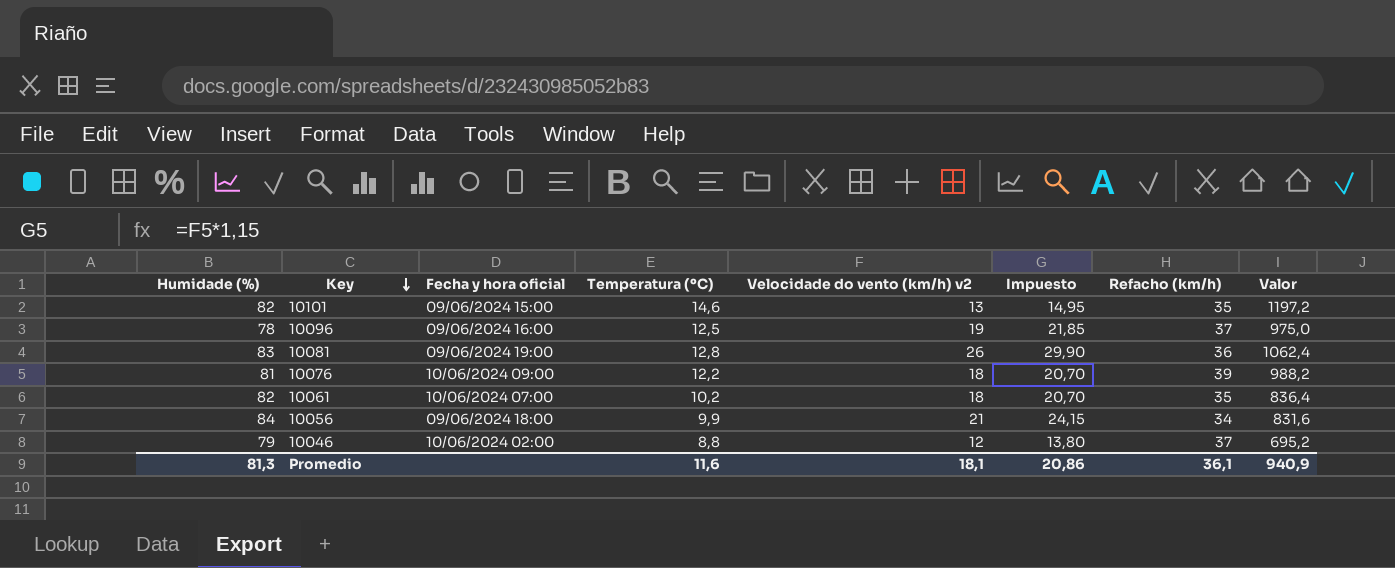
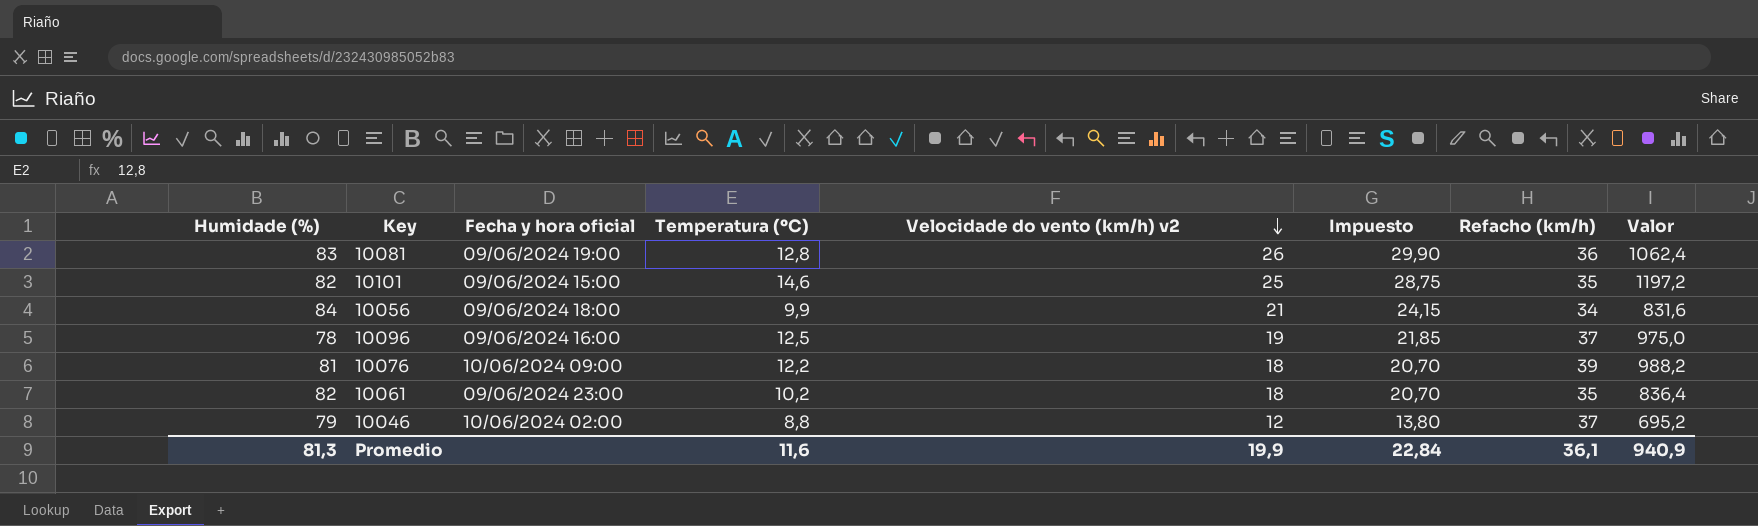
row order: Key descending -> Velocidade do vento (km/h) v2 descending
10101 | Velocidade do vento (km/h) v2: 13 -> 25
10101 | Impuesto: 14,95 -> 28,75
10061 | Fecha y hora oficial: 10/06/2024 07:00 -> 09/06/2024 23:00
Promedio | Velocidade do vento (km/h) v2: 18,1 -> 19,9
Promedio | Impuesto: 20,86 -> 22,84

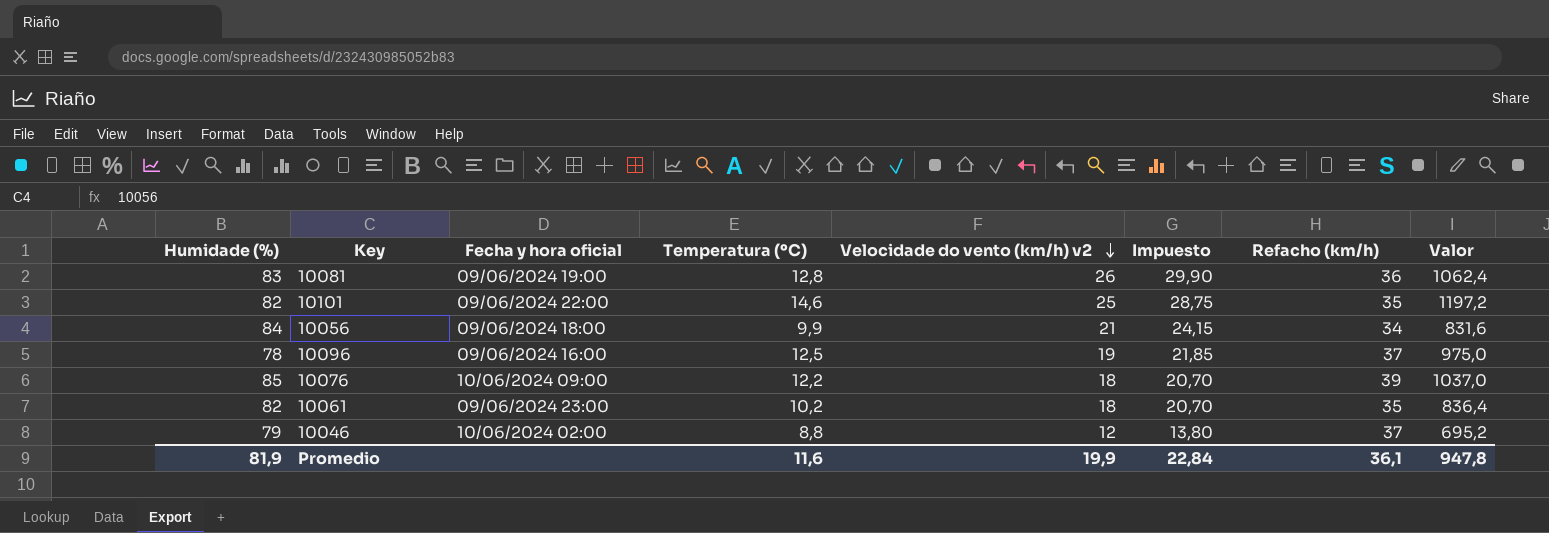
10101 | Fecha y hora oficial: 09/06/2024 15:00 -> 09/06/2024 22:00
10076 | Humidade (%): 81 -> 85
10076 | Valor: 988,2 -> 1037,0
Promedio | Humidade (%): 81,3 -> 81,9
Promedio | Valor: 940,9 -> 947,8

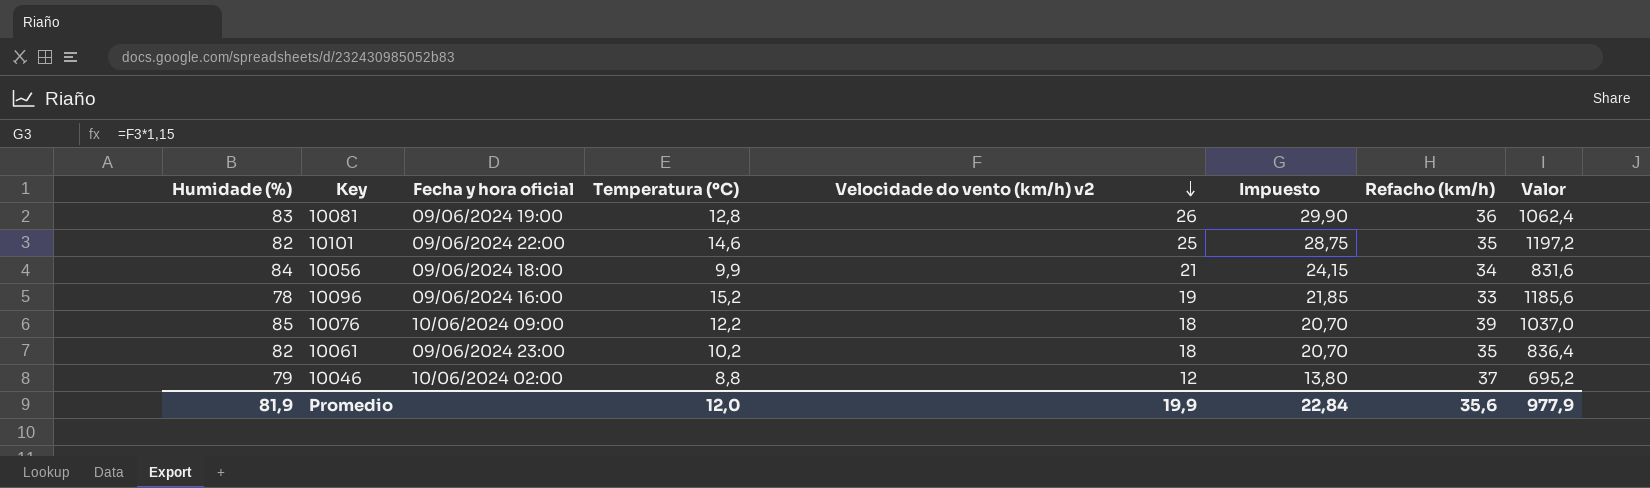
10096 | Temperatura (ºC): 12,5 -> 15,2
10096 | Refacho (km/h): 37 -> 33
10096 | Valor: 975,0 -> 1185,6
Promedio | Temperatura (ºC): 11,6 -> 12,0
Promedio | Refacho (km/h): 36,1 -> 35,6
Promedio | Valor: 947,8 -> 977,9

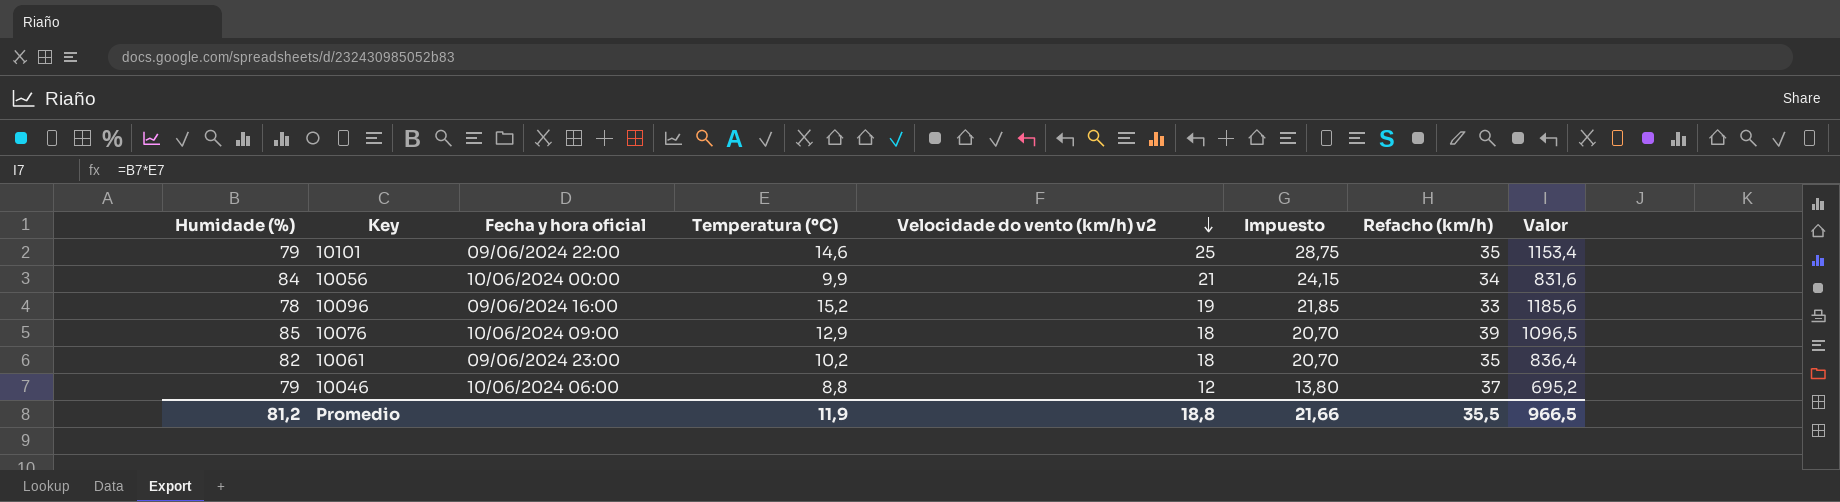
row 10081: 83 | 09/06/2024 19:00 | 12,8 | 26 | 29,90 | 36 | 1062,4 -> none
10101 | Humidade (%): 82 -> 79
10101 | Valor: 1197,2 -> 1153,4
10056 | Fecha y hora oficial: 09/06/2024 18:00 -> 10/06/2024 00:00
10076 | Temperatura (ºC): 12,2 -> 12,9
10076 | Valor: 1037,0 -> 1096,5
10046 | Fecha y hora oficial: 10/06/2024 02:00 -> 10/06/2024 06:00
Promedio | Humidade (%): 81,9 -> 81,2
Promedio | Temperatura (ºC): 12,0 -> 11,9
Promedio | Velocidade do vento (km/h) v2: 19,9 -> 18,8
Promedio | Impuesto: 22,84 -> 21,66
Promedio | Refacho (km/h): 35,6 -> 35,5
Promedio | Valor: 977,9 -> 966,5

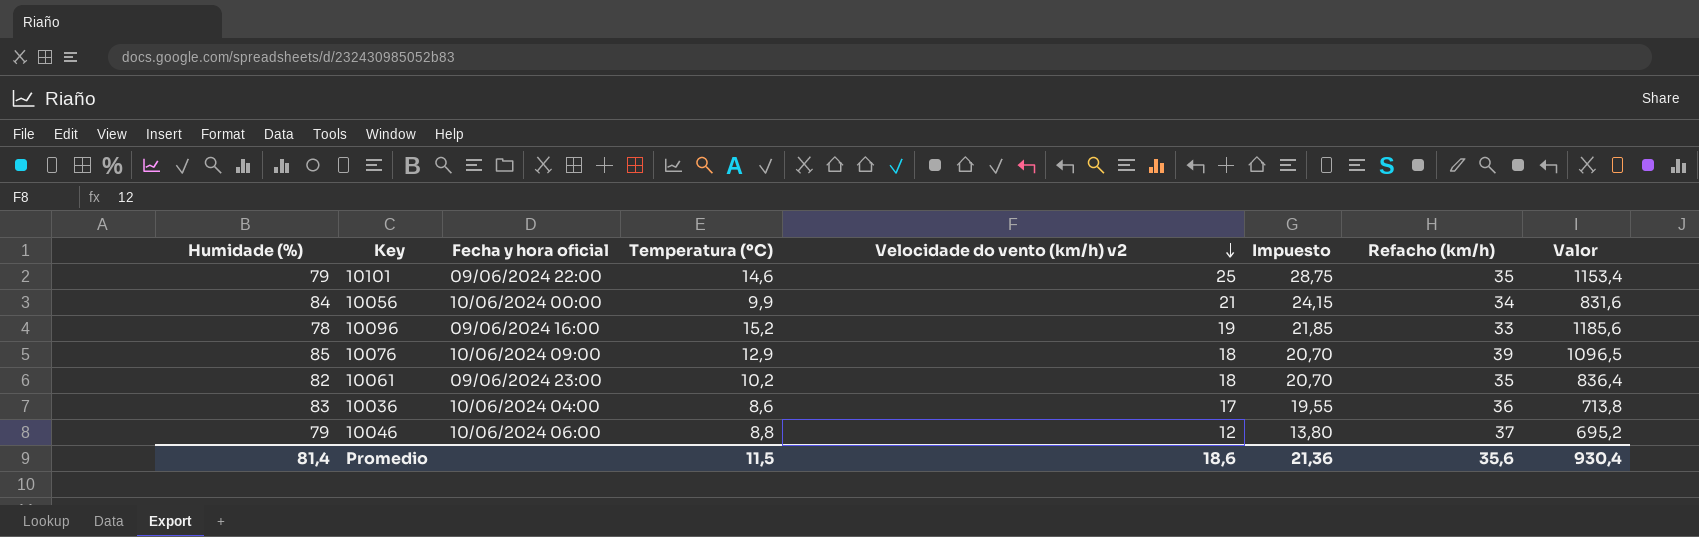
row 10036: none -> 83 | 10/06/2024 04:00 | 8,6 | 17 | 19,55 | 36 | 713,8
Promedio | Humidade (%): 81,2 -> 81,4
Promedio | Temperatura (ºC): 11,9 -> 11,5
Promedio | Velocidade do vento (km/h) v2: 18,8 -> 18,6
Promedio | Impuesto: 21,66 -> 21,36
Promedio | Refacho (km/h): 35,5 -> 35,6
Promedio | Valor: 966,5 -> 930,4

